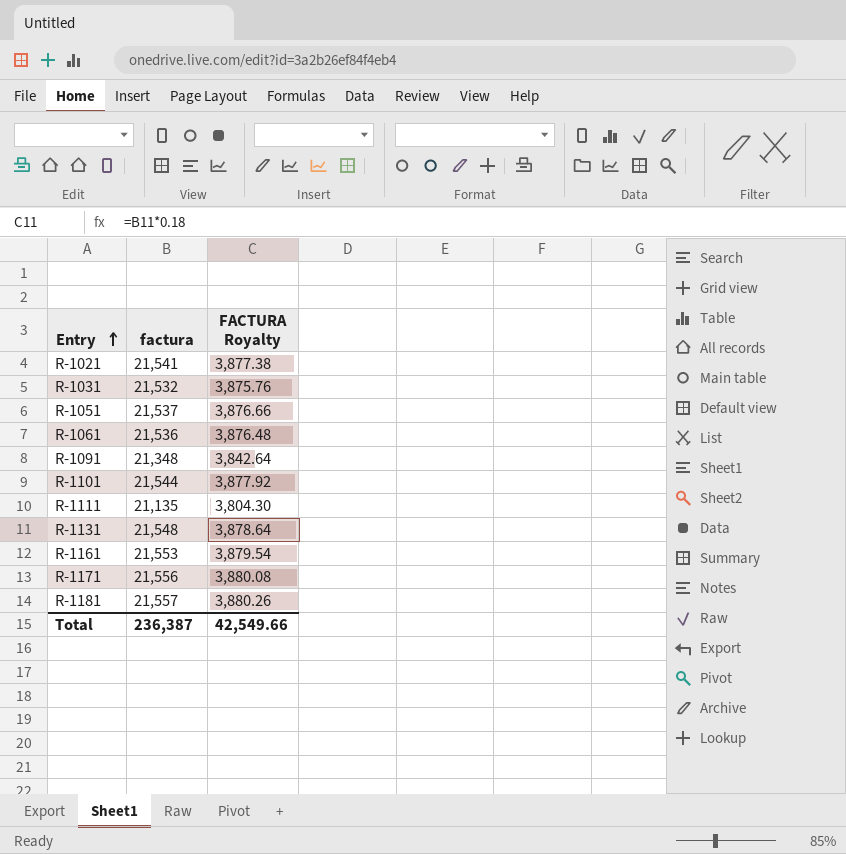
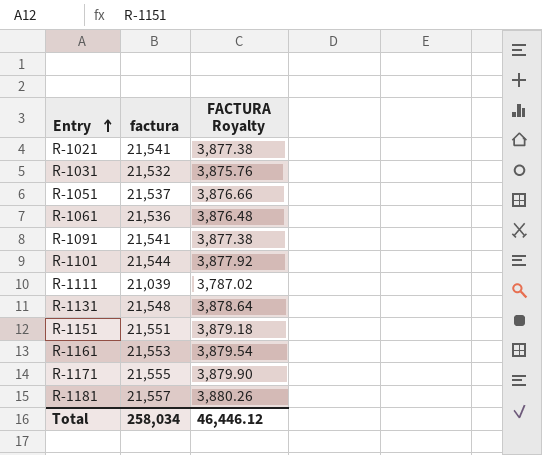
R-1091 | factura: 21,348 -> 21,541
R-1091 | FACTURA Royalty: 3,842.64 -> 3,877.38
R-1111 | factura: 21,135 -> 21,039
R-1111 | FACTURA Royalty: 3,804.30 -> 3,787.02
row R-1151: none -> 21,551 | 3,879.18
R-1171 | factura: 21,556 -> 21,555
R-1171 | FACTURA Royalty: 3,880.08 -> 3,879.90
Total | factura: 236,387 -> 258,034
Total | FACTURA Royalty: 42,549.66 -> 46,446.12

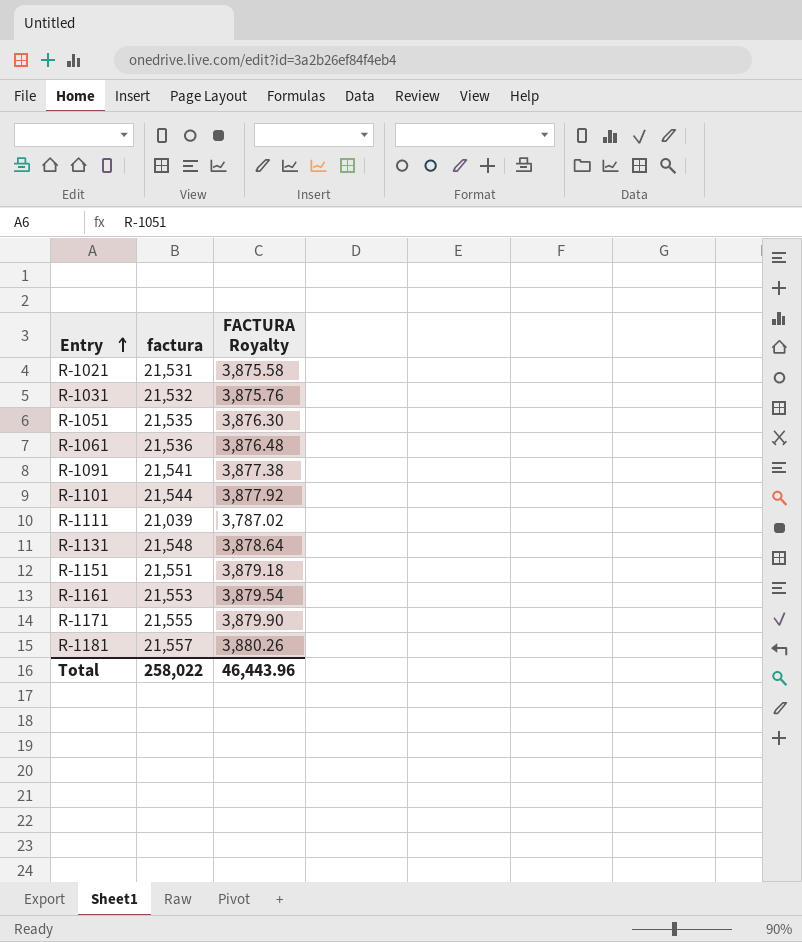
R-1021 | factura: 21,541 -> 21,531
R-1021 | FACTURA Royalty: 3,877.38 -> 3,875.58
R-1051 | factura: 21,537 -> 21,535
R-1051 | FACTURA Royalty: 3,876.66 -> 3,876.30
Total | factura: 258,034 -> 258,022
Total | FACTURA Royalty: 46,446.12 -> 46,443.96

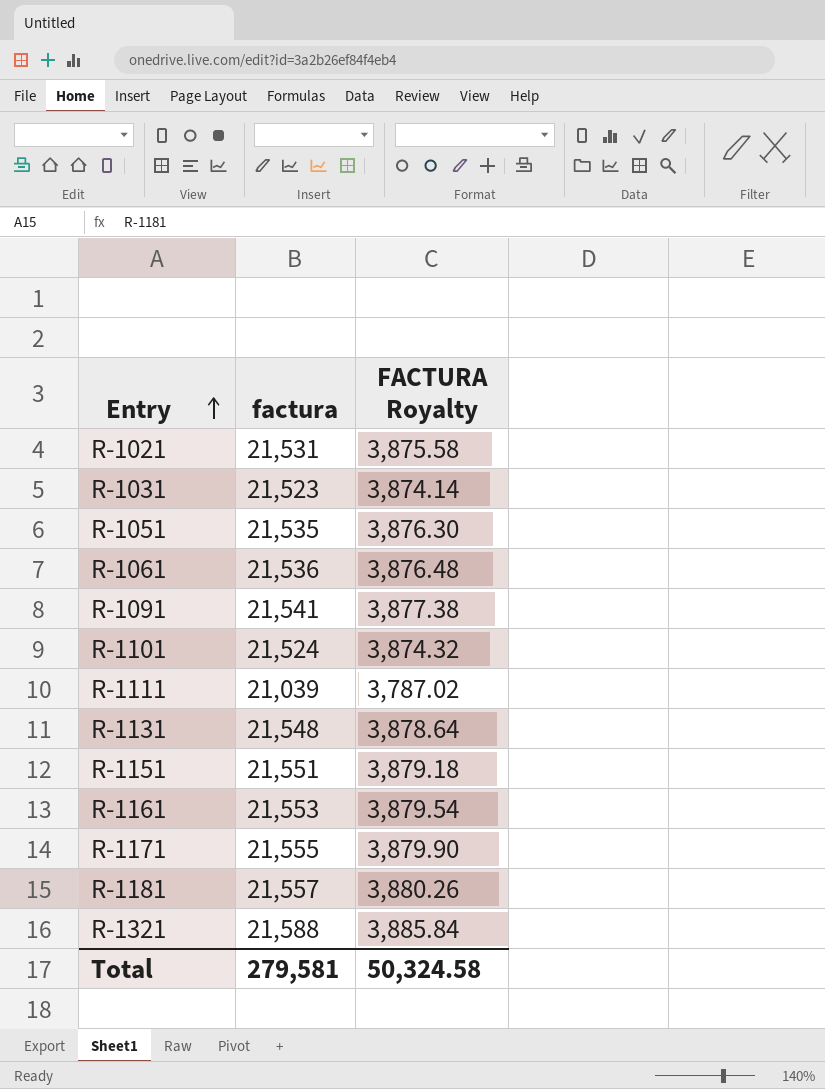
R-1031 | factura: 21,532 -> 21,523
R-1031 | FACTURA Royalty: 3,875.76 -> 3,874.14
R-1101 | factura: 21,544 -> 21,524
R-1101 | FACTURA Royalty: 3,877.92 -> 3,874.32
row R-1321: none -> 21,588 | 3,885.84
Total | factura: 258,022 -> 279,581
Total | FACTURA Royalty: 46,443.96 -> 50,324.58

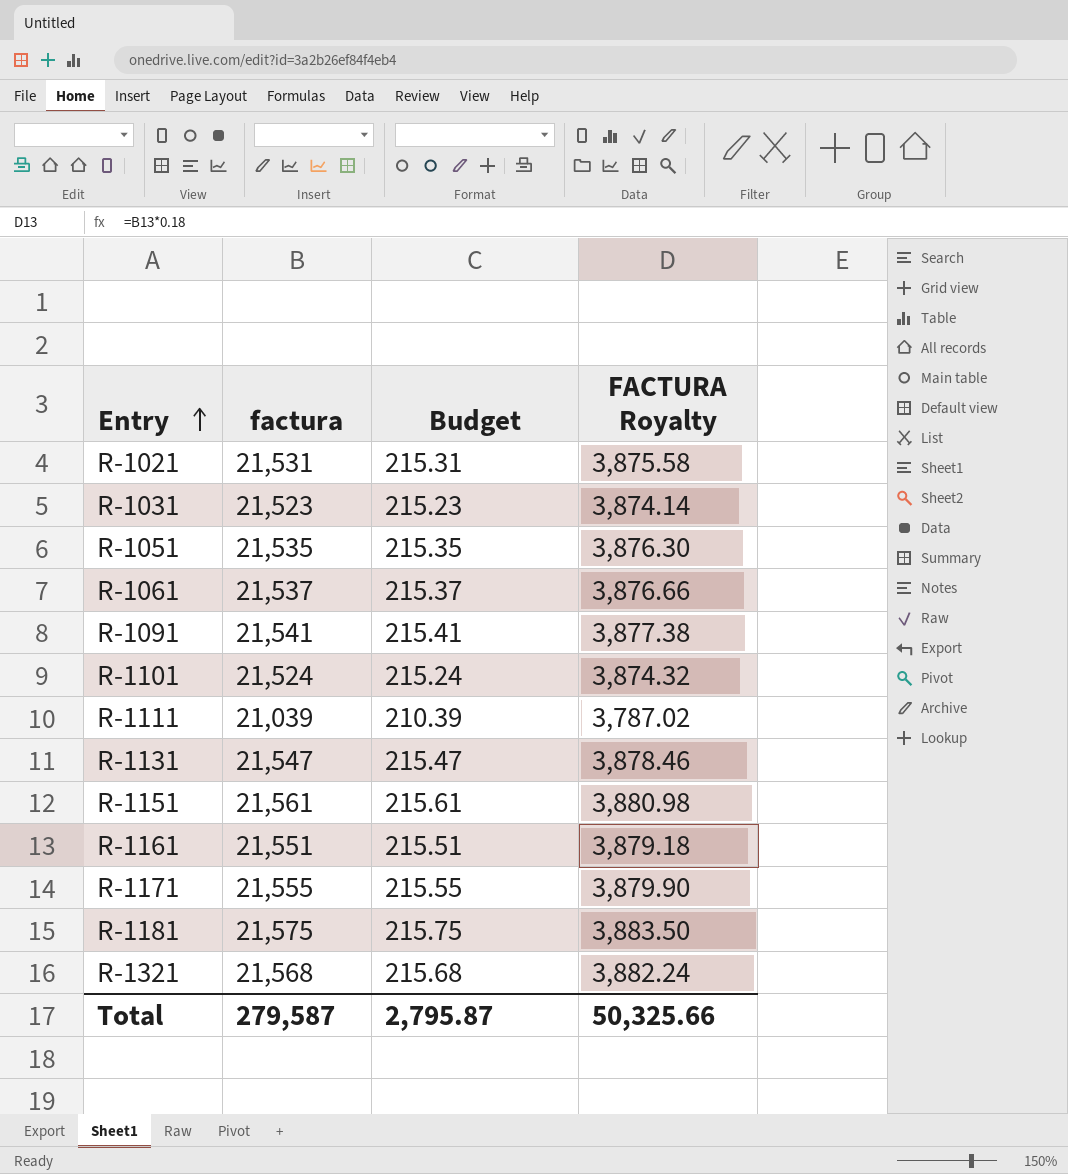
column Budget | formula: none -> [factura] * 0.01
R-1061 | factura: 21,536 -> 21,537
R-1061 | FACTURA Royalty: 3,876.48 -> 3,876.66
R-1131 | factura: 21,548 -> 21,547
R-1131 | FACTURA Royalty: 3,878.64 -> 3,878.46
R-1151 | factura: 21,551 -> 21,561
R-1151 | FACTURA Royalty: 3,879.18 -> 3,880.98
R-1161 | factura: 21,553 -> 21,551
R-1161 | FACTURA Royalty: 3,879.54 -> 3,879.18
R-1181 | factura: 21,557 -> 21,575
R-1181 | FACTURA Royalty: 3,880.26 -> 3,883.50
R-1321 | factura: 21,588 -> 21,568
R-1321 | FACTURA Royalty: 3,885.84 -> 3,882.24
Total | factura: 279,581 -> 279,587
Total | FACTURA Royalty: 50,324.58 -> 50,325.66

